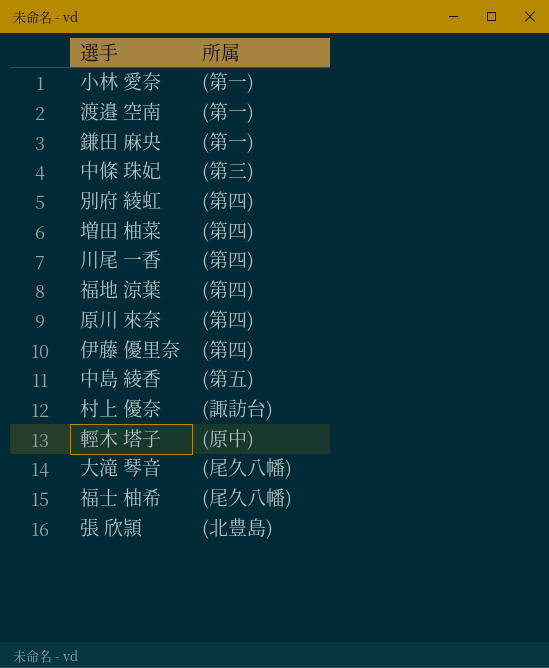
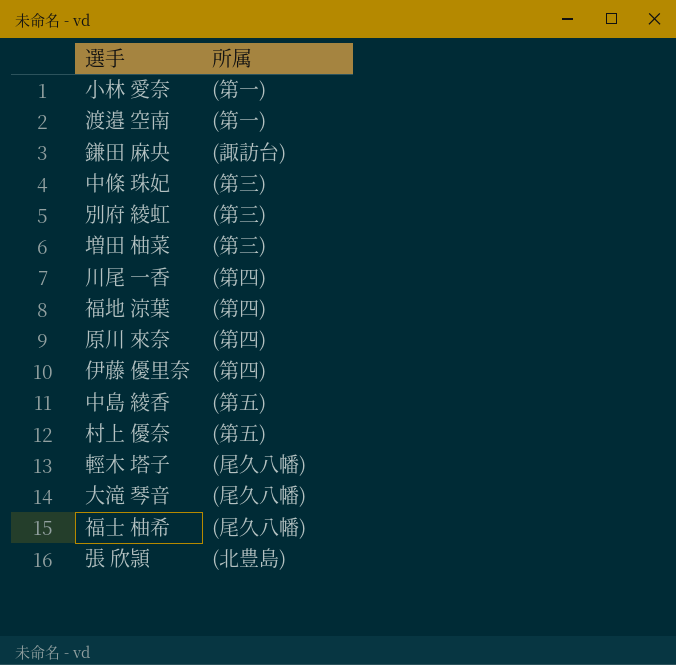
鎌田 麻央 | 所属: (第一) -> (諏訪台)
別府 綾虹 | 所属: (第四) -> (第三)
増田 柚菜 | 所属: (第四) -> (第三)
村上 優奈 | 所属: (諏訪台) -> (第五)
輕木 塔子 | 所属: (原中) -> (尾久八幡)

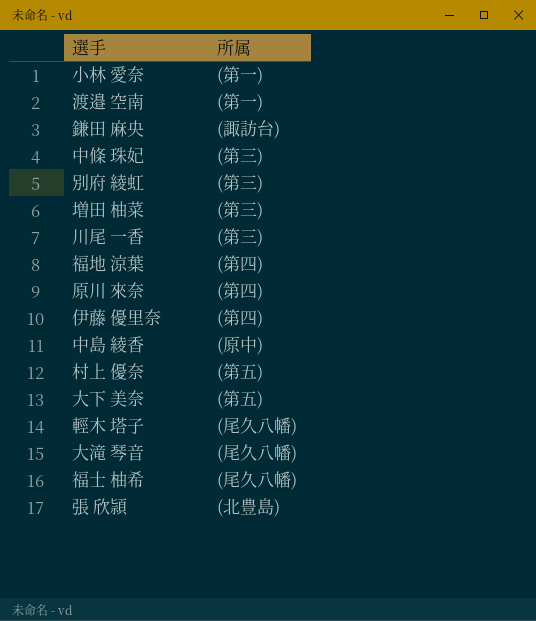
川尾 一香 | 所属: (第四) -> (第三)
中島 綾香 | 所属: (第五) -> (原中)
row 大下 美奈: none -> (第五)

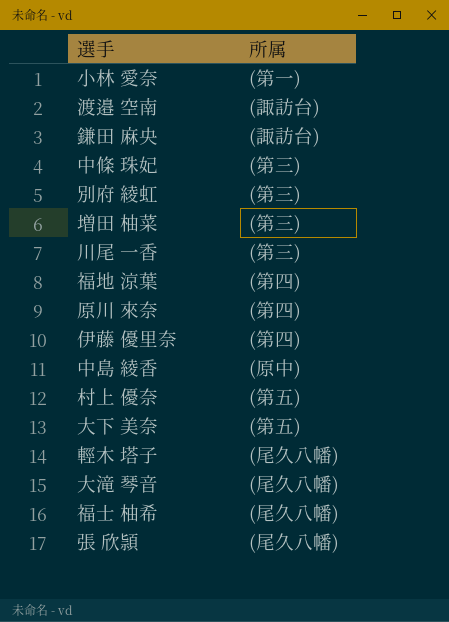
渡邉 空南 | 所属: (第一) -> (諏訪台)
張 欣頴 | 所属: (北豊島) -> (尾久八幡)

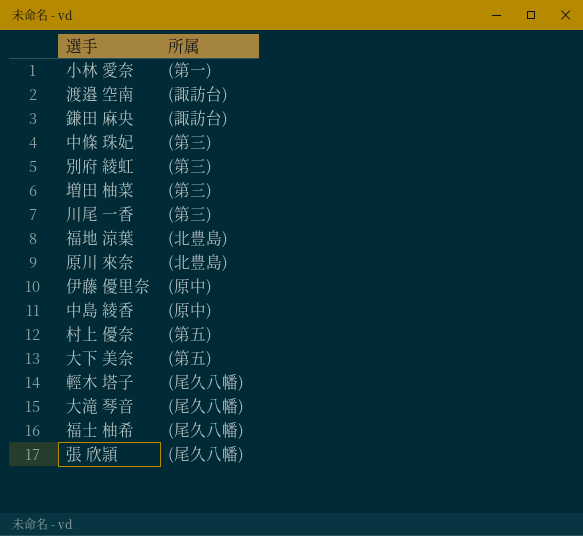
福地 涼葉 | 所属: (第四) -> (北豊島)
原川 來奈 | 所属: (第四) -> (北豊島)
伊藤 優里奈 | 所属: (第四) -> (原中)

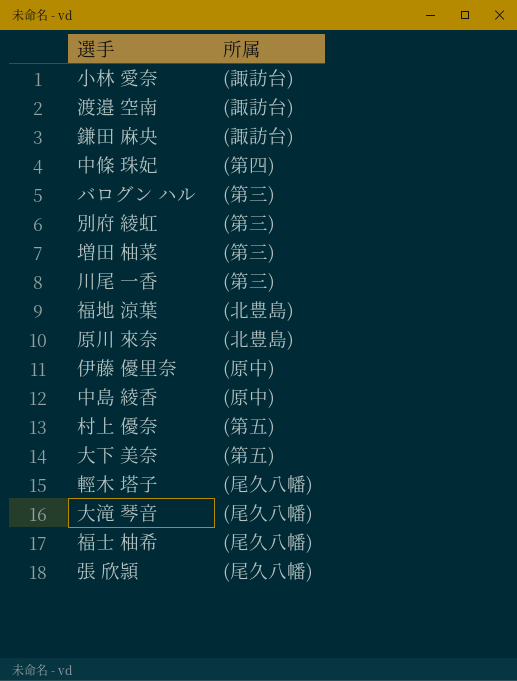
小林 愛奈 | 所属: (第一) -> (諏訪台)
中條 珠妃 | 所属: (第三) -> (第四)
row バログン ハル: none -> (第三)

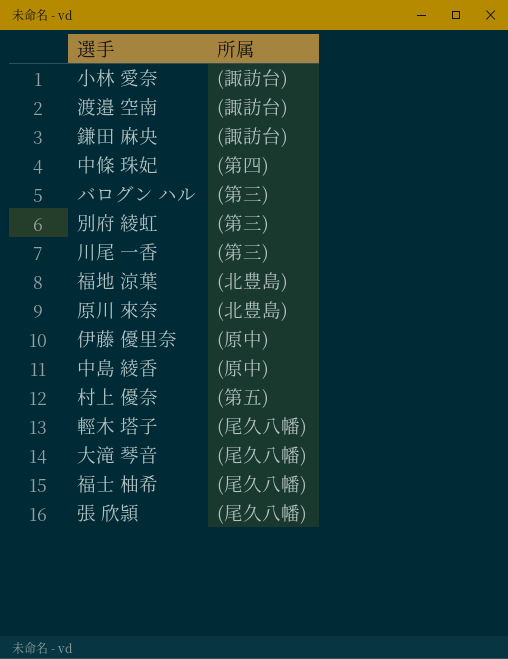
row 増田 柚菜: (第三) -> none
row 大下 美奈: (第五) -> none

